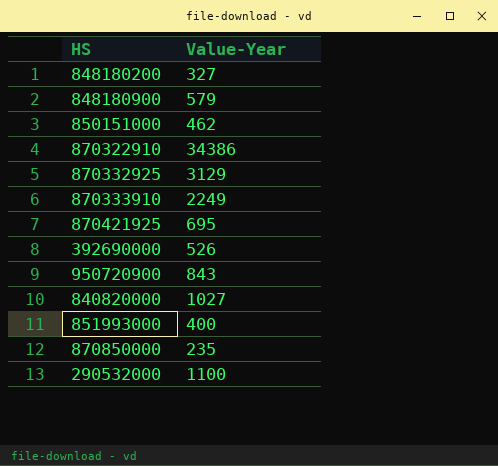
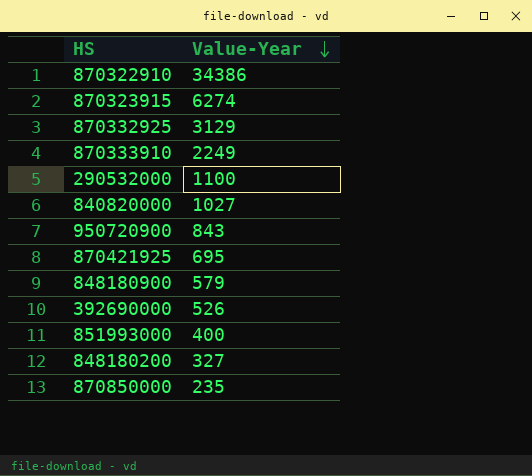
row order: none -> Value-Year descending
row 850151000: 462 -> none
row 870323915: none -> 6274

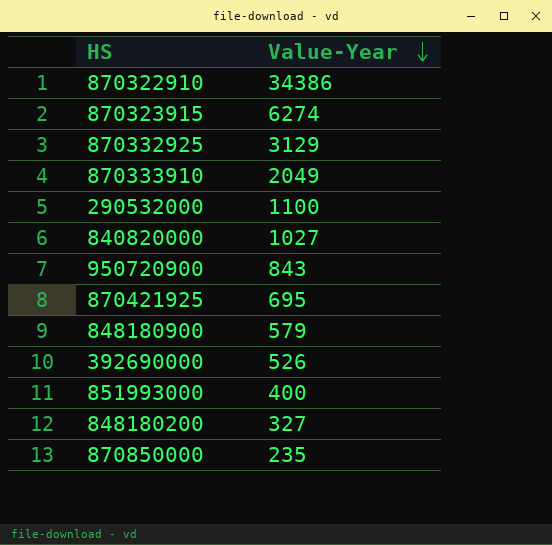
870333910 | Value-Year: 2249 -> 2049

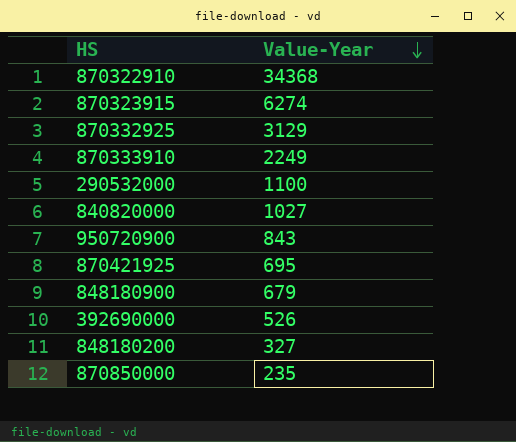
row 851993000: 400 -> none
870322910 | Value-Year: 34386 -> 34368
870333910 | Value-Year: 2049 -> 2249
848180900 | Value-Year: 579 -> 679

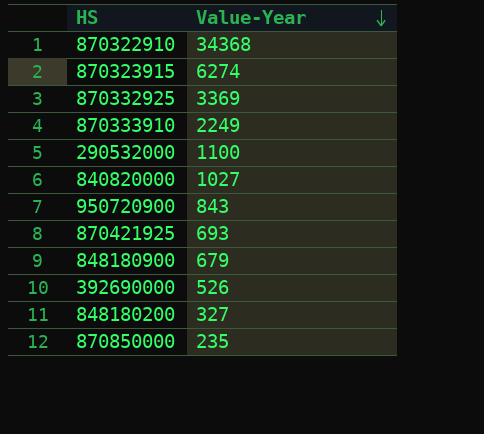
870332925 | Value-Year: 3129 -> 3369
870421925 | Value-Year: 695 -> 693

